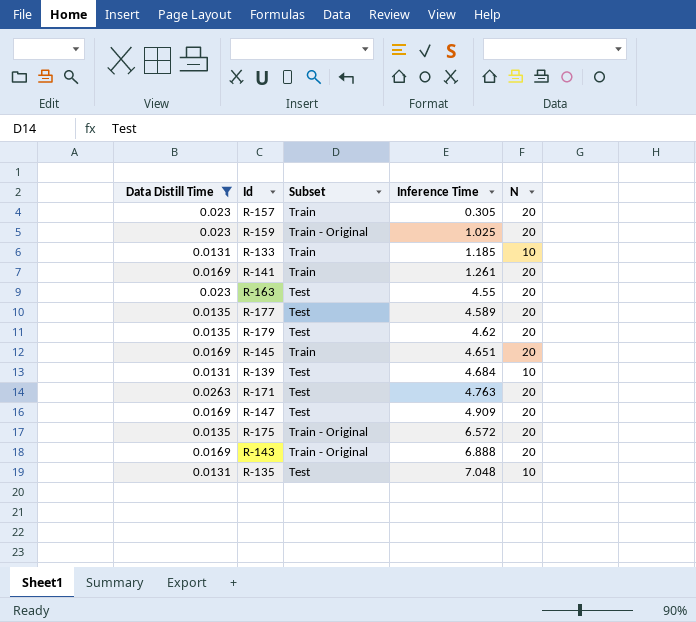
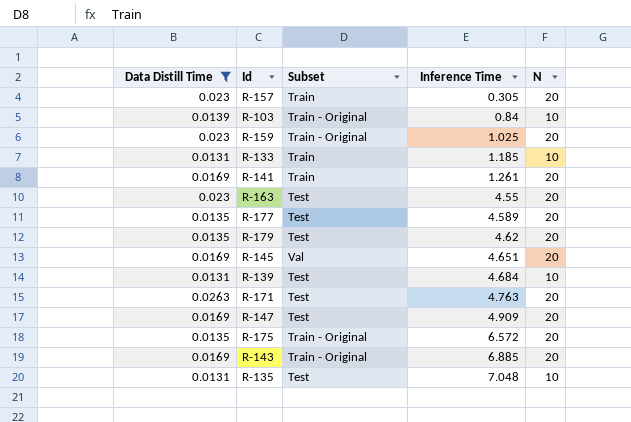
row R-103: none -> 0.0139 | Train - Original | 0.84 | 10
R-145 | Subset: Train -> Val
R-143 | Inference Time: 6.888 -> 6.885

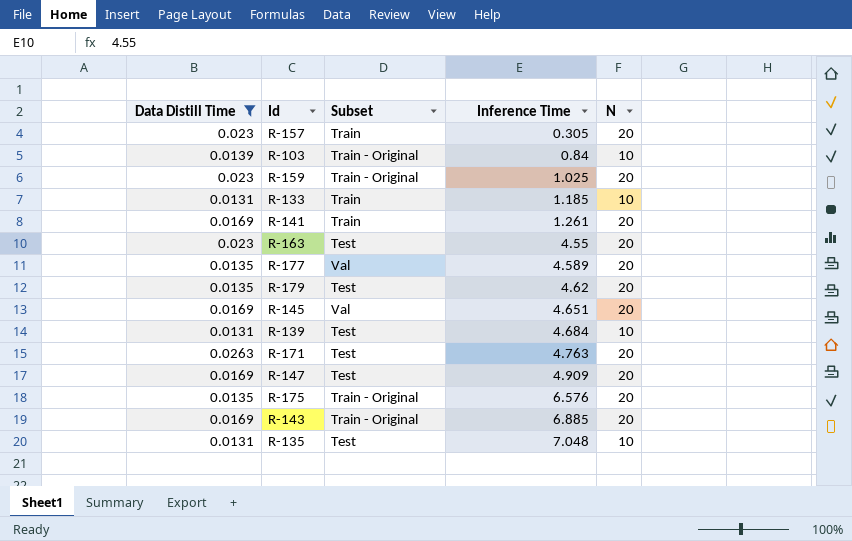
R-177 | Subset: Test -> Val
R-175 | Inference Time: 6.572 -> 6.576

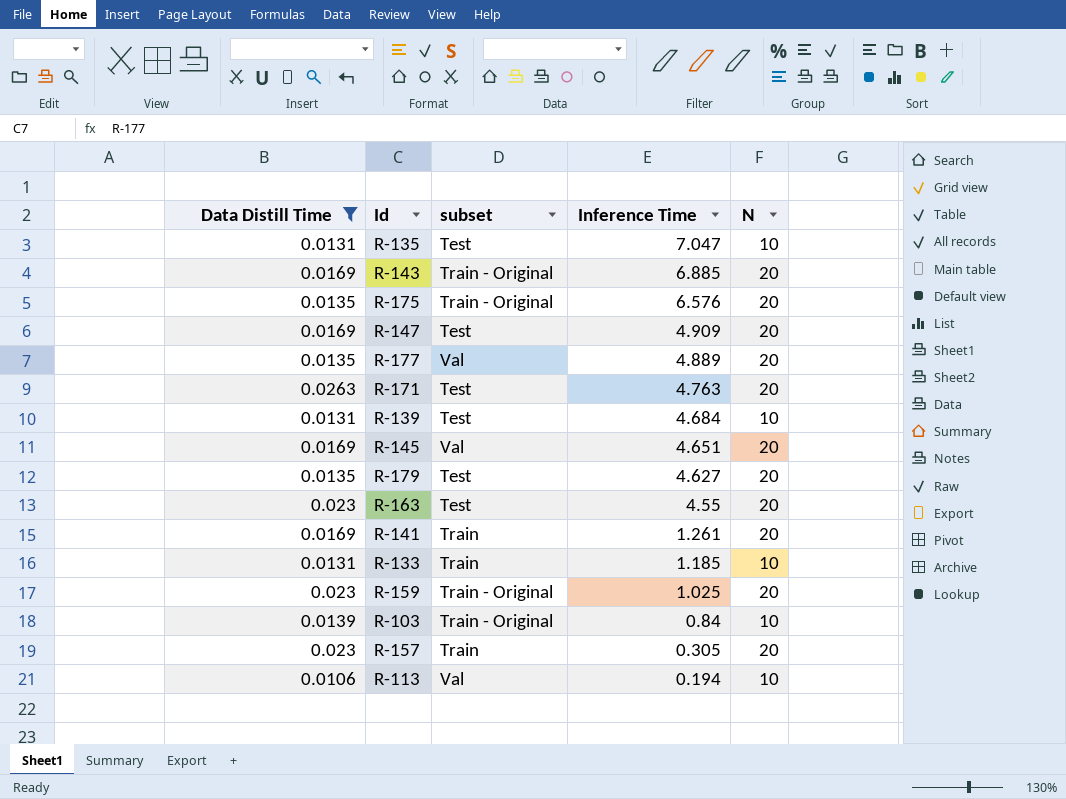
row order: Inference Time ascending -> Inference Time descending
column name: Subset -> subset
R-135 | Inference Time: 7.048 -> 7.047
R-177 | Inference Time: 4.589 -> 4.889
R-179 | Inference Time: 4.62 -> 4.627
row R-113: none -> 0.0106 | Val | 0.194 | 10

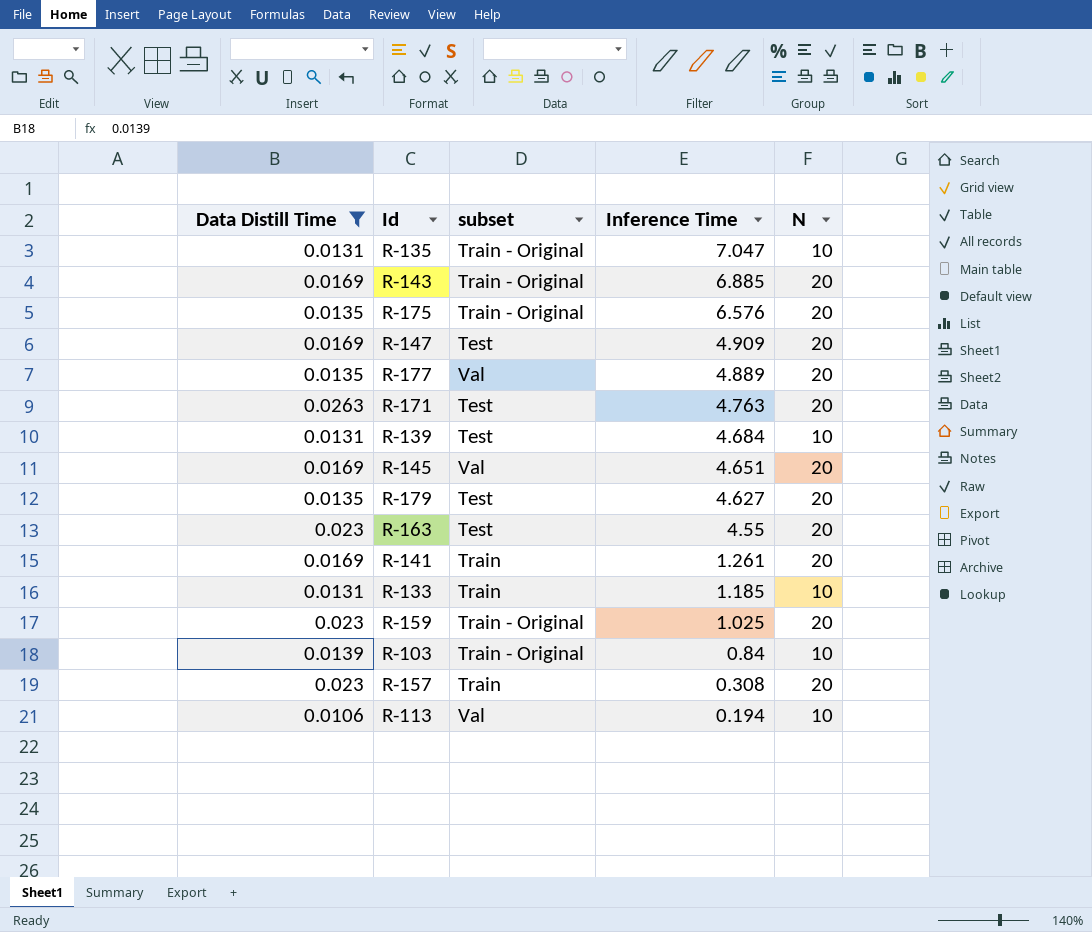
R-135 | subset: Test -> Train - Original
R-157 | Inference Time: 0.305 -> 0.308

